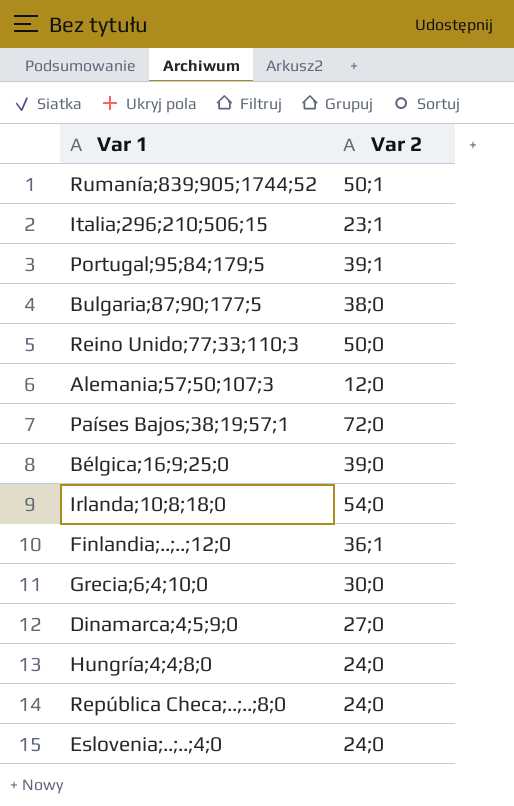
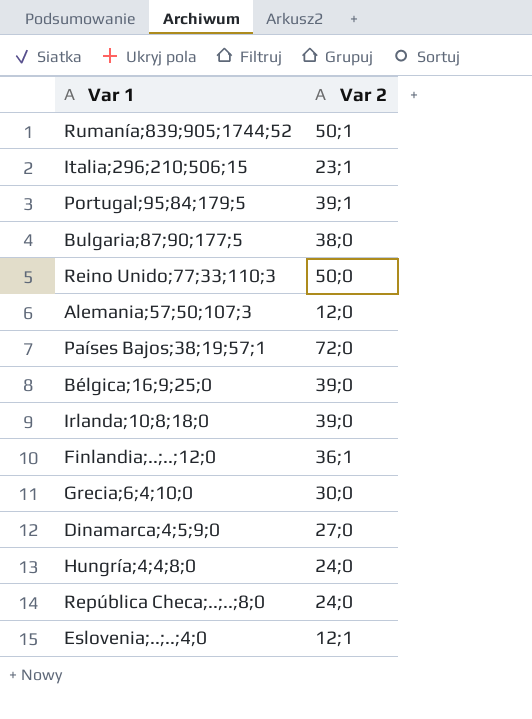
Irlanda;10;8;18;0 | Var 2: 54;0 -> 39;0
Eslovenia;..;..;4;0 | Var 2: 24;0 -> 12;1

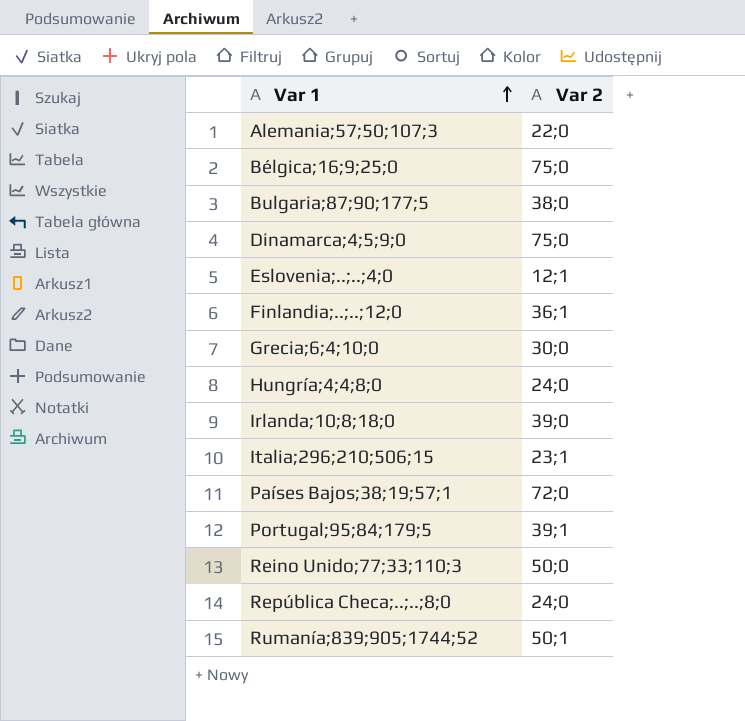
row order: none -> Var 1 ascending
Alemania;57;50;107;3 | Var 2: 12;0 -> 22;0
Bélgica;16;9;25;0 | Var 2: 39;0 -> 75;0
Dinamarca;4;5;9;0 | Var 2: 27;0 -> 75;0

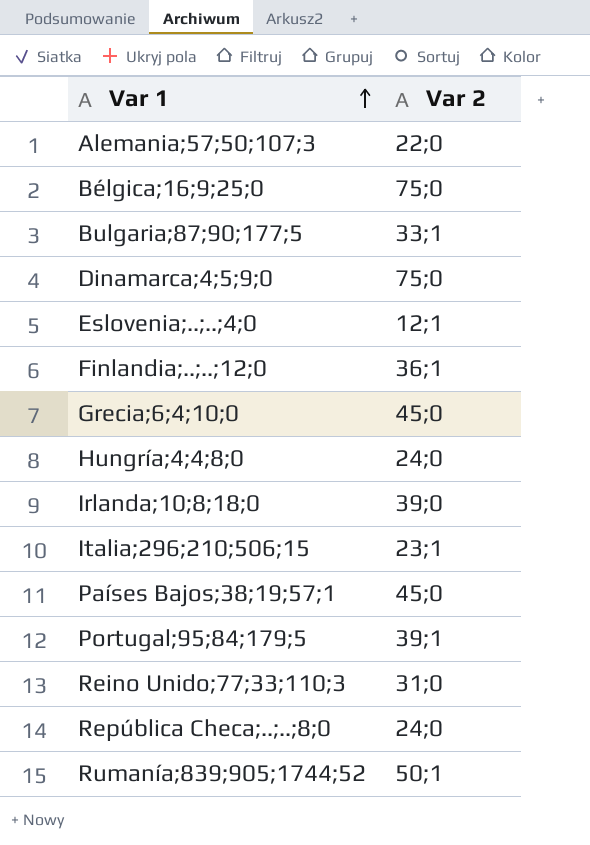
Bulgaria;87;90;177;5 | Var 2: 38;0 -> 33;1
Grecia;6;4;10;0 | Var 2: 30;0 -> 45;0
Países Bajos;38;19;57;1 | Var 2: 72;0 -> 45;0
Reino Unido;77;33;110;3 | Var 2: 50;0 -> 31;0

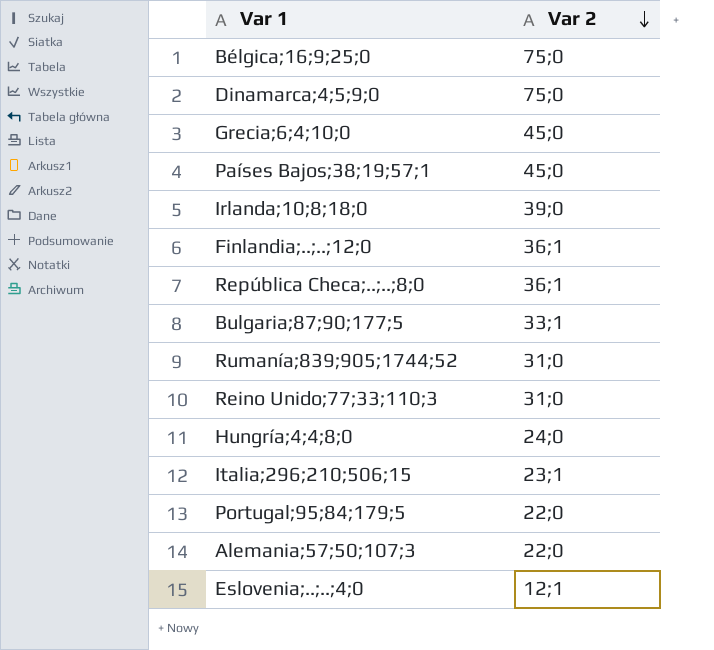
row order: Var 1 ascending -> Var 2 descending
República Checa;..;..;8;0 | Var 2: 24;0 -> 36;1
Rumanía;839;905;1744;52 | Var 2: 50;1 -> 31;0
Portugal;95;84;179;5 | Var 2: 39;1 -> 22;0

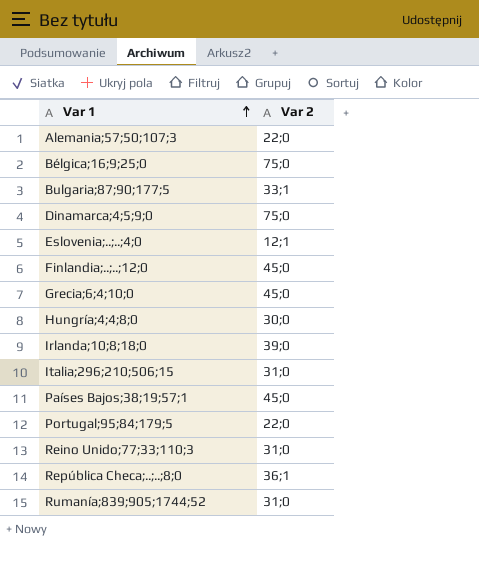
row order: Var 2 descending -> Var 1 ascending
Finlandia;..;..;12;0 | Var 2: 36;1 -> 45;0
Hungría;4;4;8;0 | Var 2: 24;0 -> 30;0
Italia;296;210;506;15 | Var 2: 23;1 -> 31;0

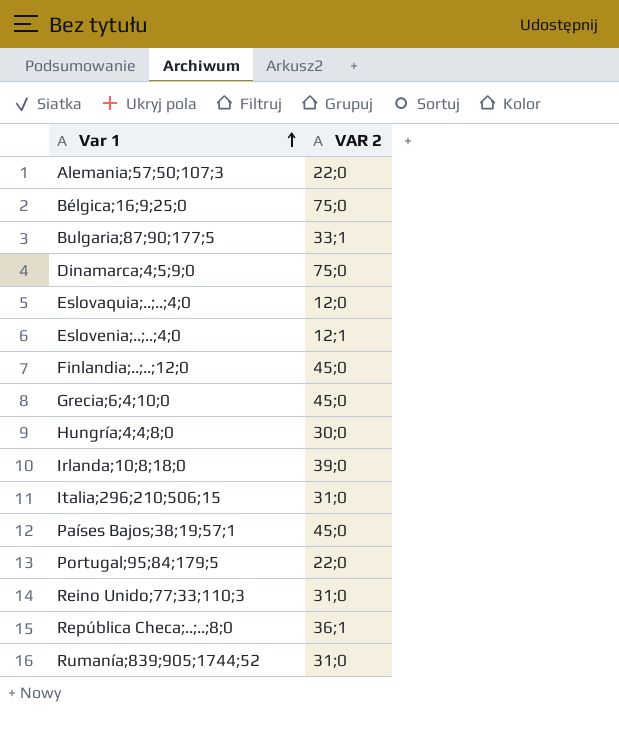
column name: Var 2 -> VAR 2
row Eslovaquia;..;..;4;0: none -> 12;0

